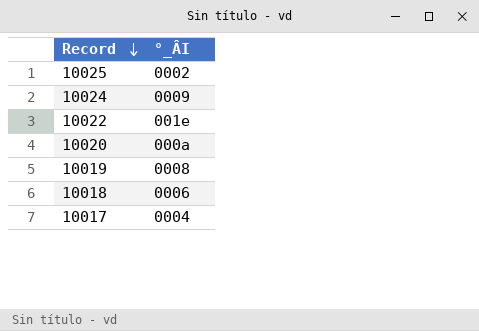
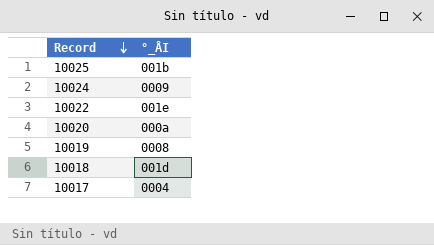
10025 | °_ÂI: 0002 -> 001b
10018 | °_ÂI: 0006 -> 001d

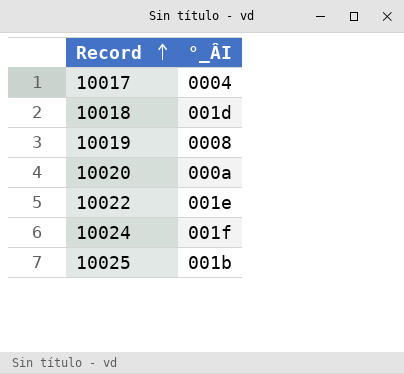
row order: Record descending -> Record ascending
10024 | °_ÂI: 0009 -> 001f

